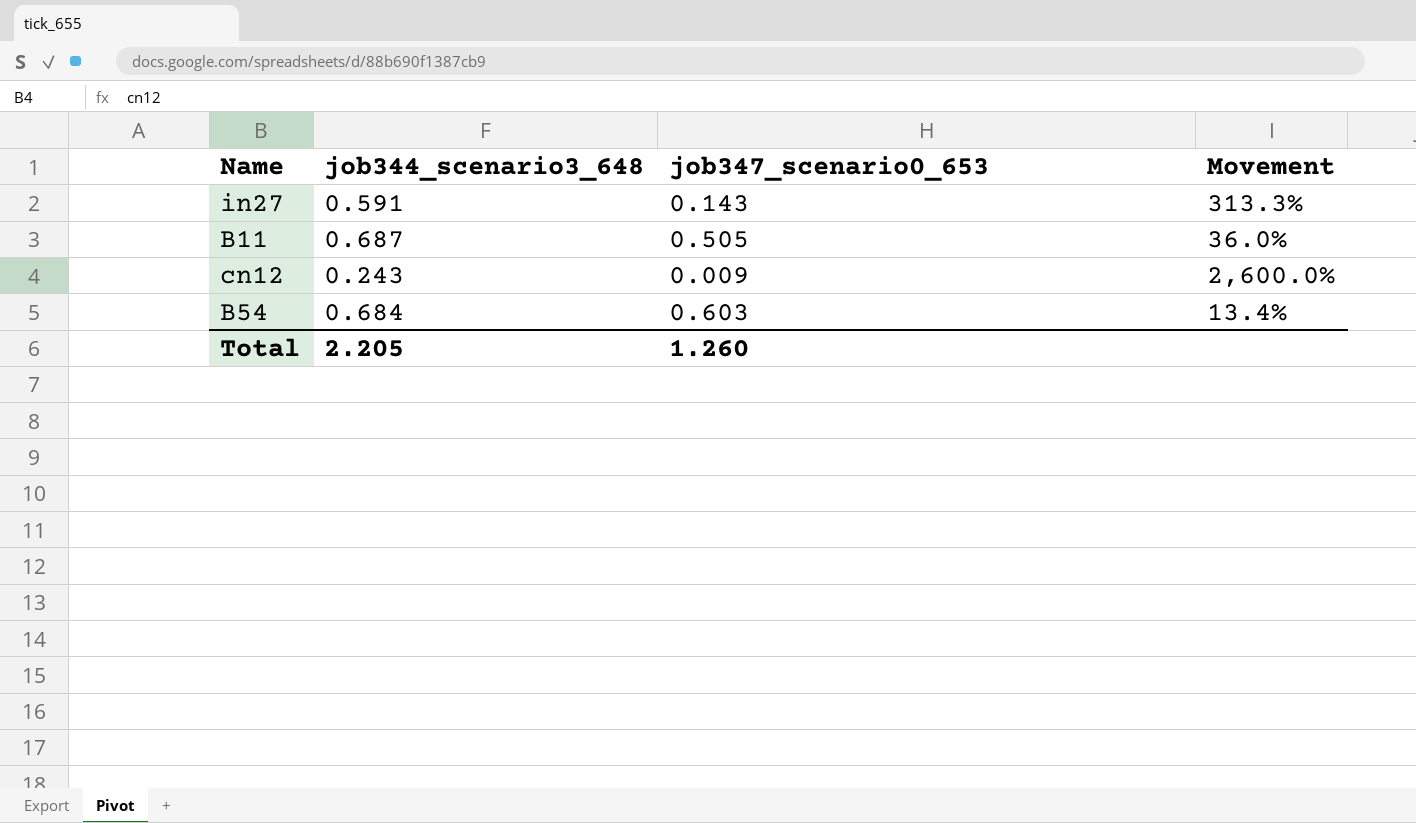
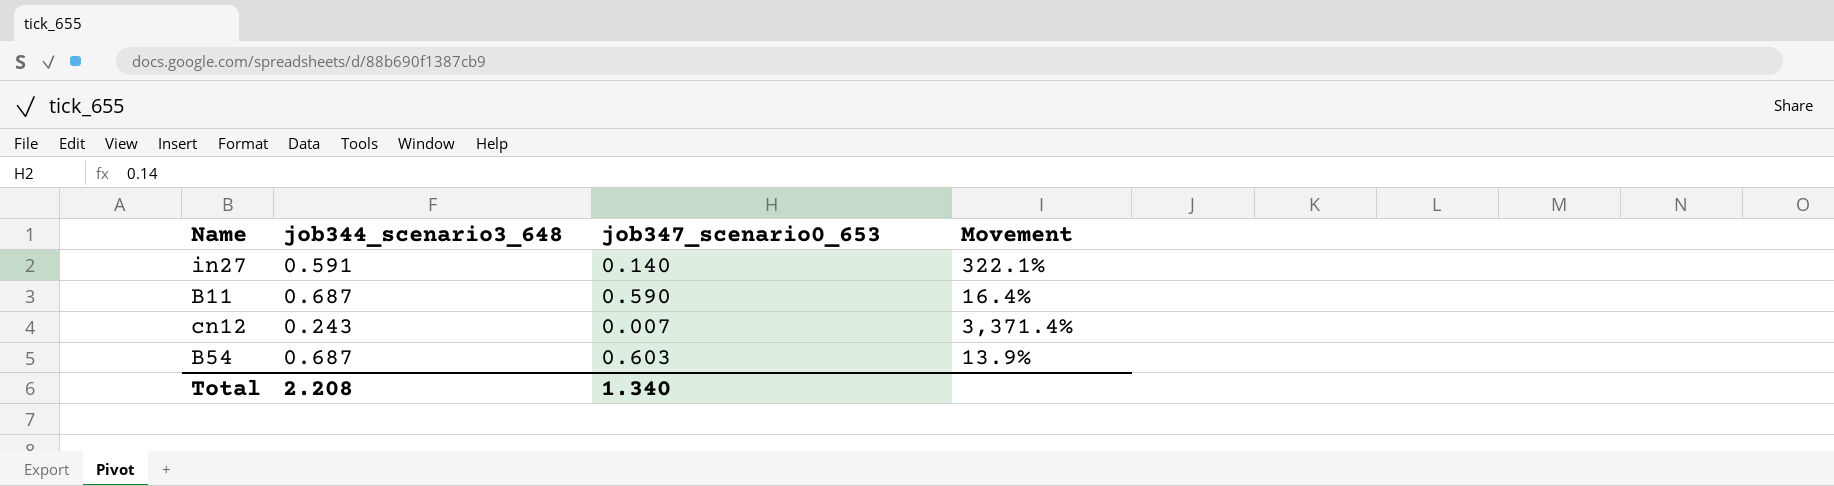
in27 | job347_scenario0_653: 0.143 -> 0.140
in27 | Movement: 313.3% -> 322.1%
B11 | job347_scenario0_653: 0.505 -> 0.590
B11 | Movement: 36.0% -> 16.4%
cn12 | job347_scenario0_653: 0.009 -> 0.007
cn12 | Movement: 2,600.0% -> 3,371.4%
B54 | job344_scenario3_648: 0.684 -> 0.687
B54 | Movement: 13.4% -> 13.9%
Total | job344_scenario3_648: 2.205 -> 2.208
Total | job347_scenario0_653: 1.260 -> 1.340

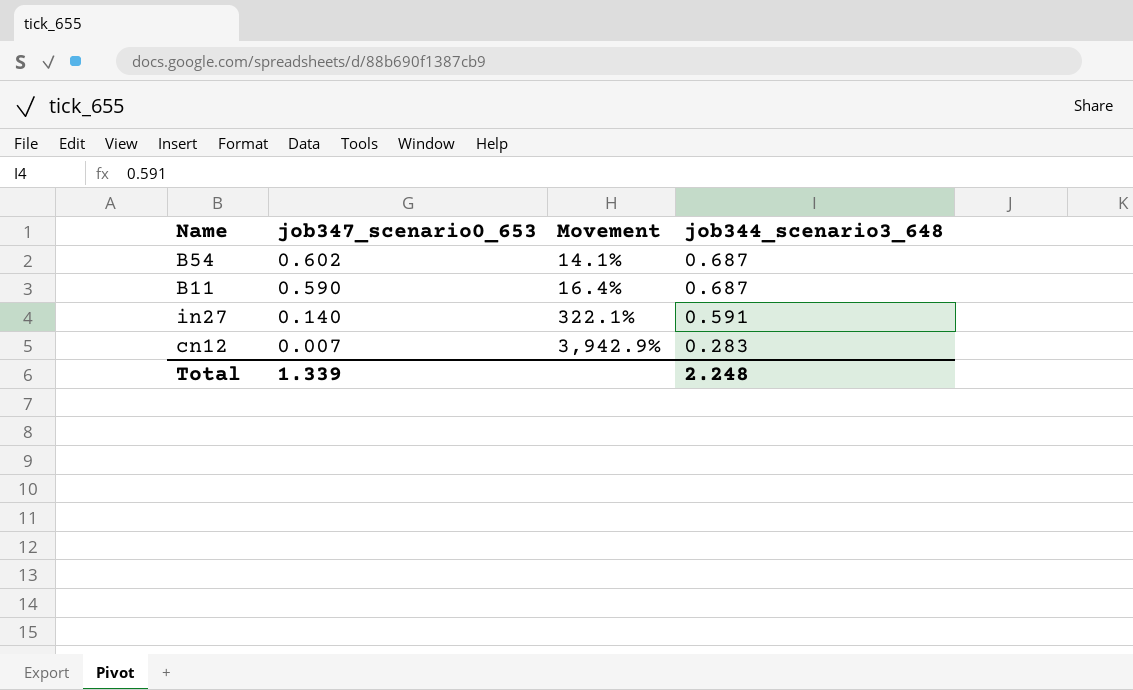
row order: none -> job347_scenario0_653 descending
column job344_scenario3_648 | position: 2 -> 4
B54 | job347_scenario0_653: 0.603 -> 0.602
B54 | Movement: 13.9% -> 14.1%
cn12 | Movement: 3,371.4% -> 3,942.9%
cn12 | job344_scenario3_648: 0.243 -> 0.283
Total | job347_scenario0_653: 1.340 -> 1.339
Total | job344_scenario3_648: 2.208 -> 2.248

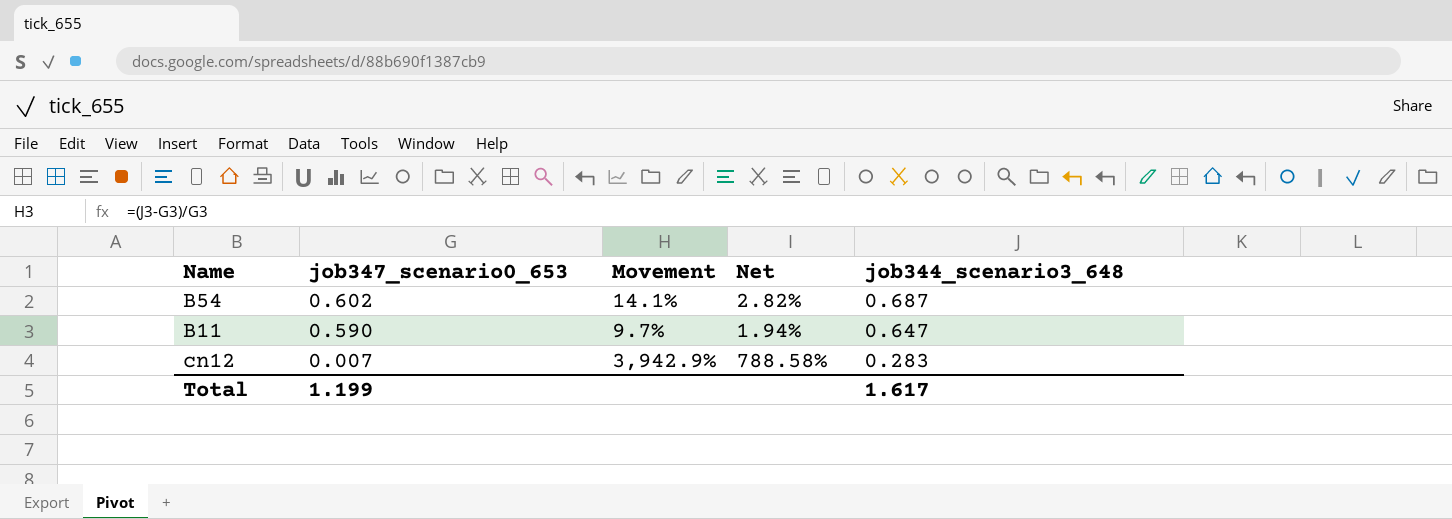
column Net | formula: none -> [Movement] * 0.2
row in27: 0.140 | 322.1% | 0.591 -> none
B11 | Movement: 16.4% -> 9.7%
B11 | job344_scenario3_648: 0.687 -> 0.647
Total | job347_scenario0_653: 1.339 -> 1.199
Total | job344_scenario3_648: 2.248 -> 1.617

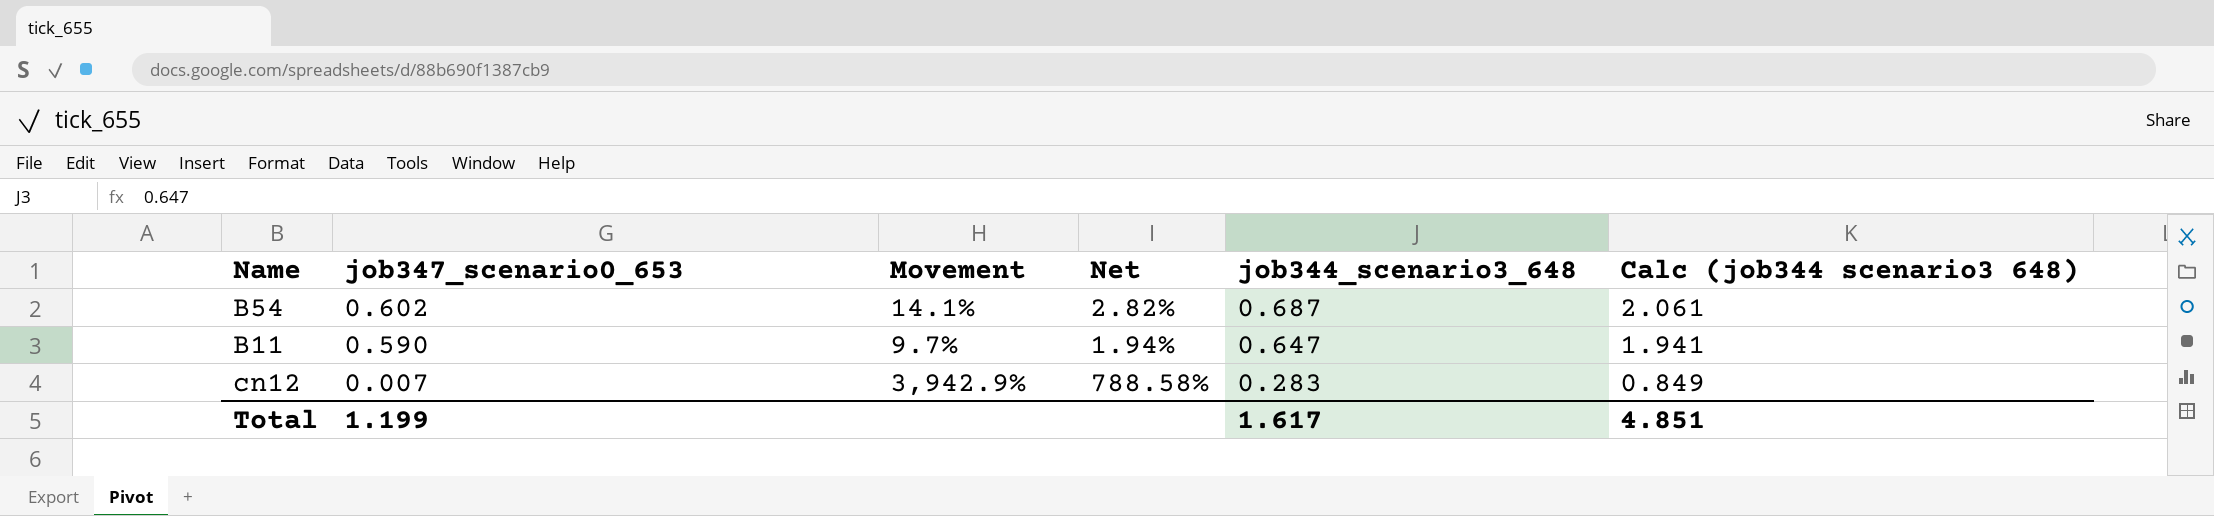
column Calc (job344 scenario3 648) | formula: none -> [job344_scenario3_648] * 3

